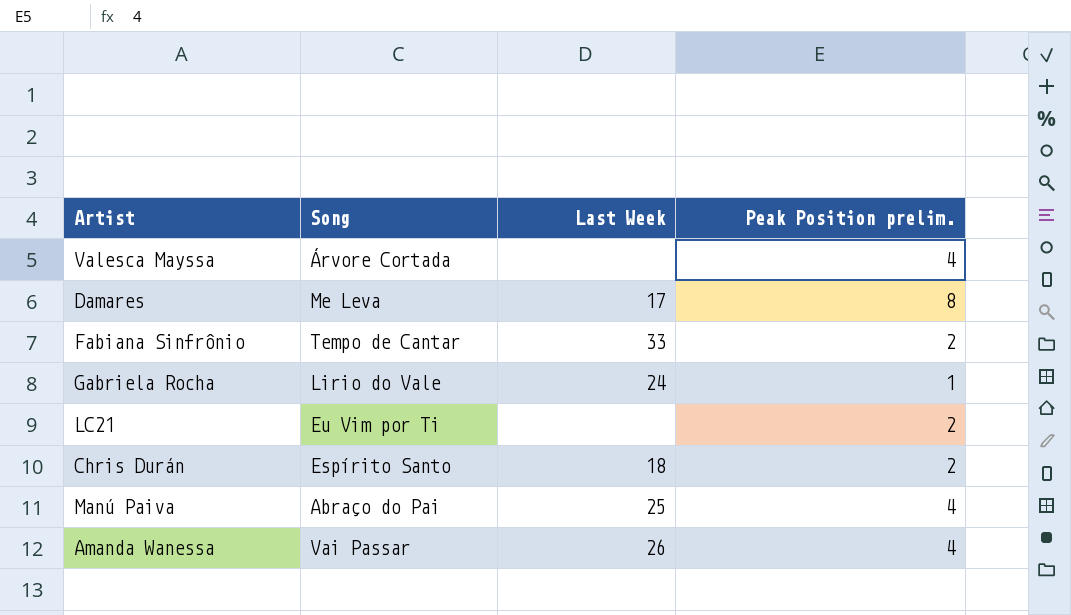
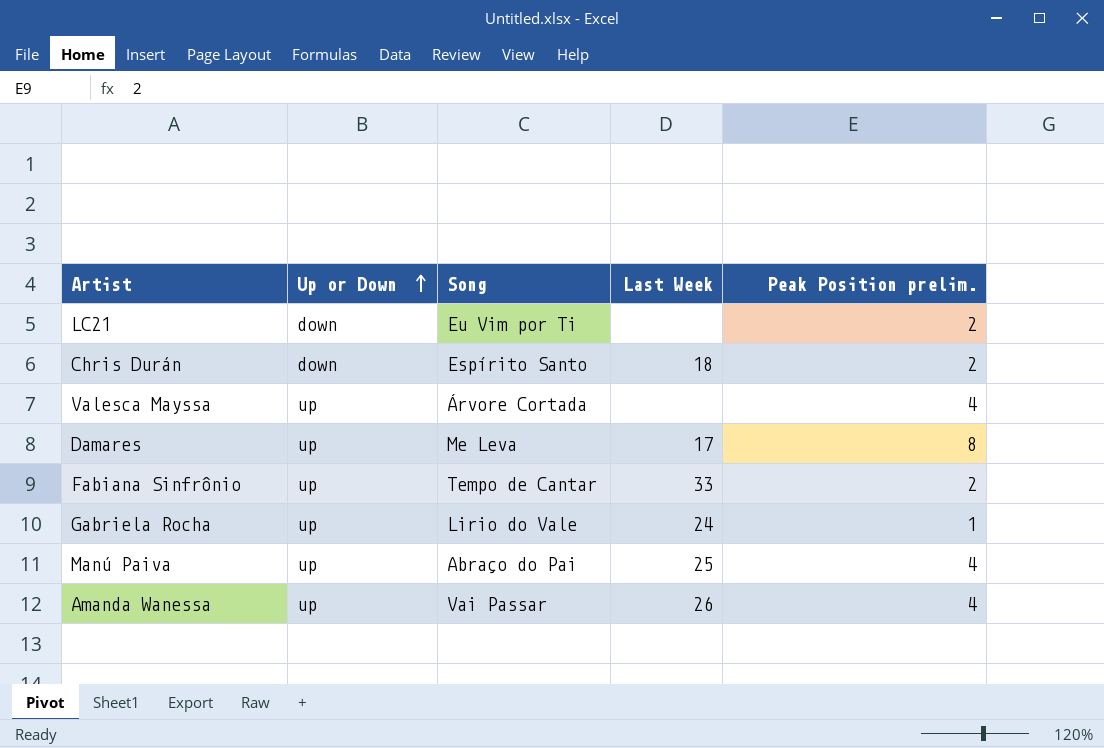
row order: none -> Up or Down ascending
column Up or Down | position: none -> 2

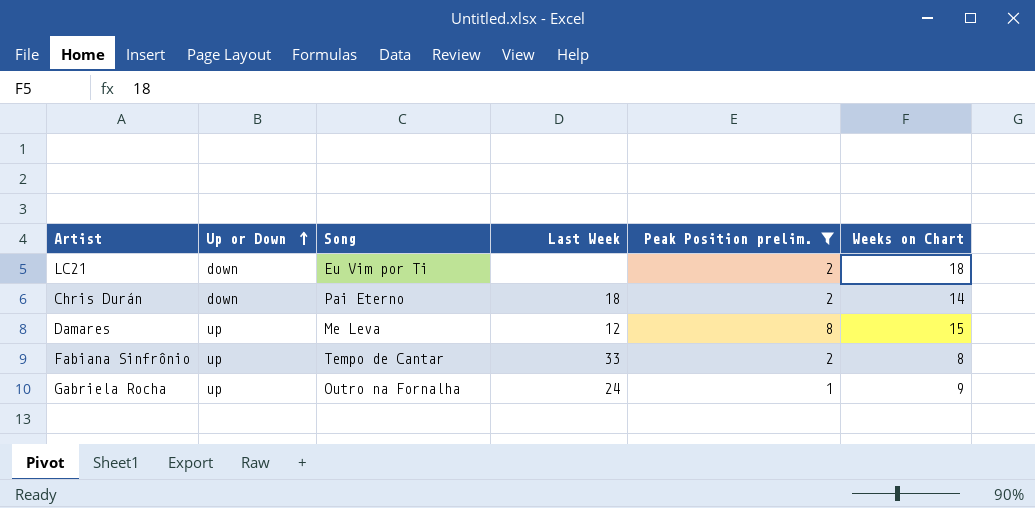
filter: none -> Peak Position prelim. != 4
column Weeks on Chart | position: none -> 6
Chris Durán | Song: Espírito Santo -> Pai Eterno
Damares | Last Week: 17 -> 12
Gabriela Rocha | Song: Lirio do Vale -> Outro na Fornalha

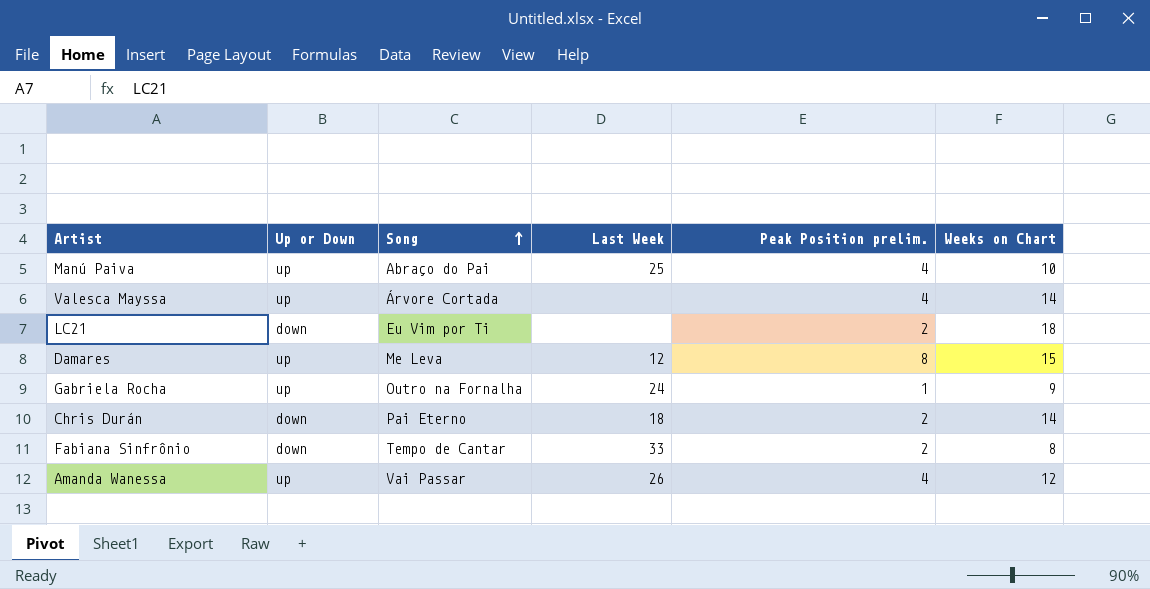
filter: Peak Position prelim. != 4 -> none
row order: Up or Down ascending -> Song ascending
Fabiana Sinfrônio | Up or Down: up -> down

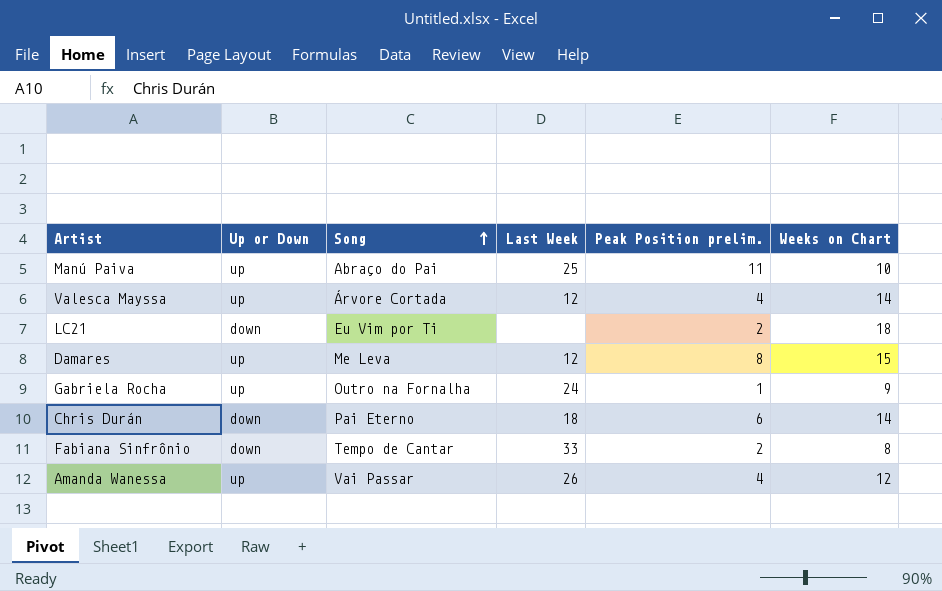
Manú Paiva | Peak Position prelim.: 4 -> 11
Valesca Mayssa | Last Week: none -> 12
Chris Durán | Peak Position prelim.: 2 -> 6

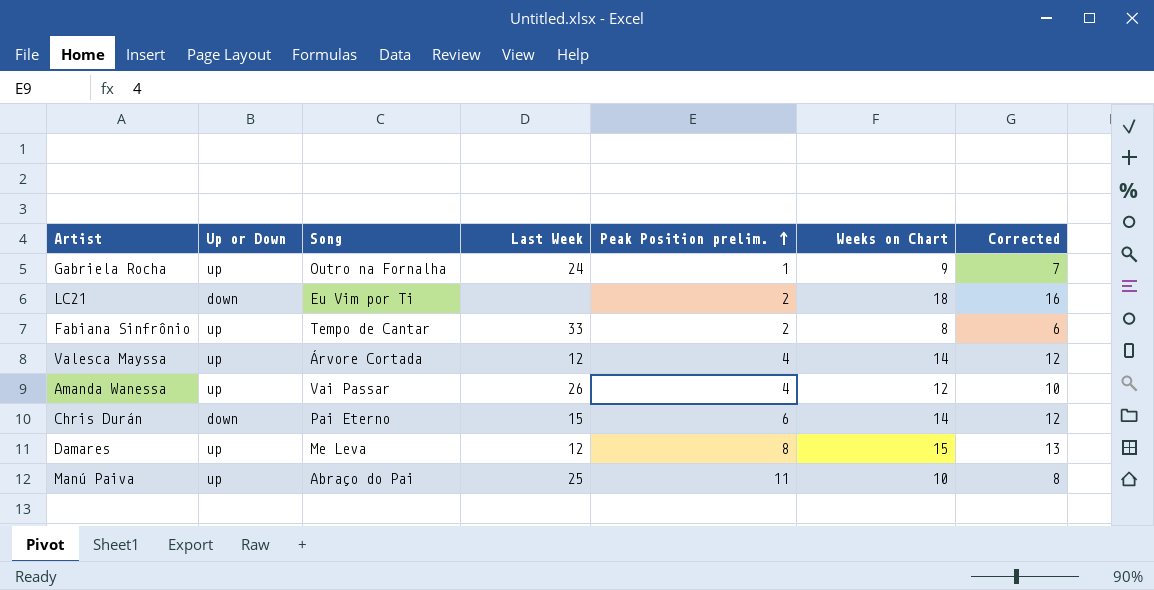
row order: Song ascending -> Peak Position prelim. ascending
column Corrected | formula: none -> [Weeks on Chart] - 2
Fabiana Sinfrônio | Up or Down: down -> up
Chris Durán | Last Week: 18 -> 15

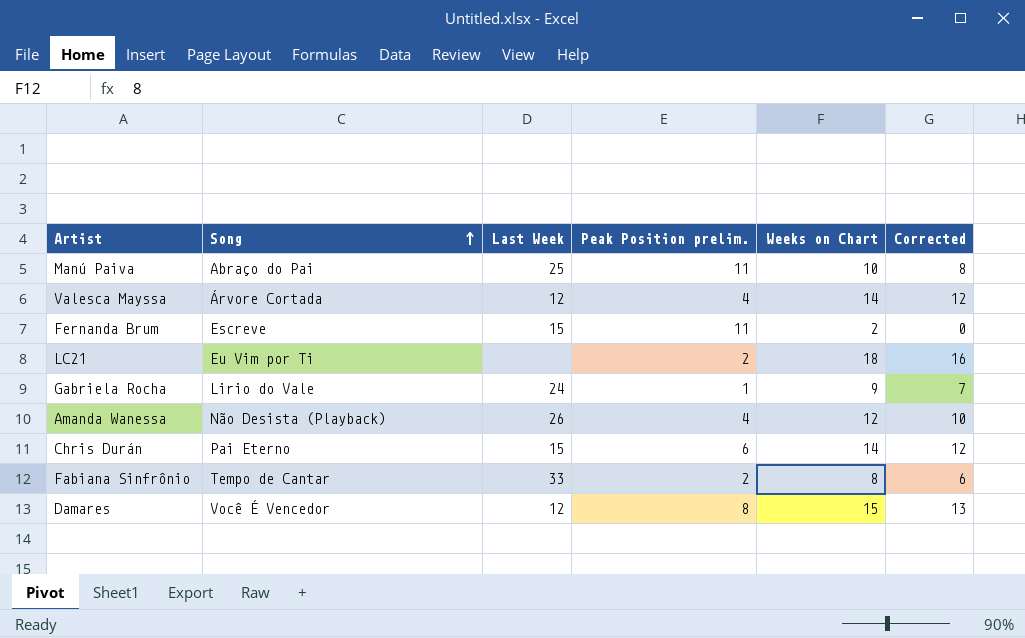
row order: Peak Position prelim. ascending -> Song ascending
column Up or Down | position: 2 -> none
row Fernanda Brum: none -> Escreve | 15 | 11 | 2 | 0
Gabriela Rocha | Song: Outro na Fornalha -> Lirio do Vale
Amanda Wanessa | Song: Vai Passar -> Não Desista (Playback)
Damares | Song: Me Leva -> Você É Vencedor

